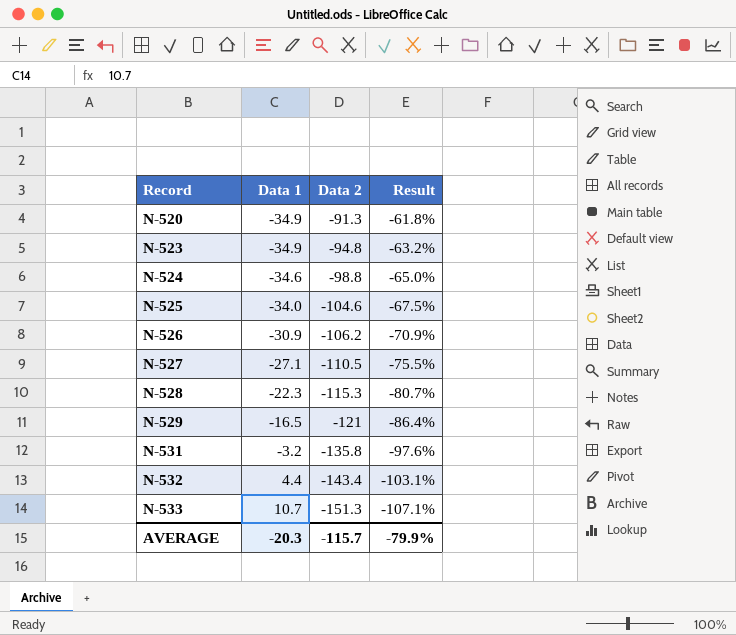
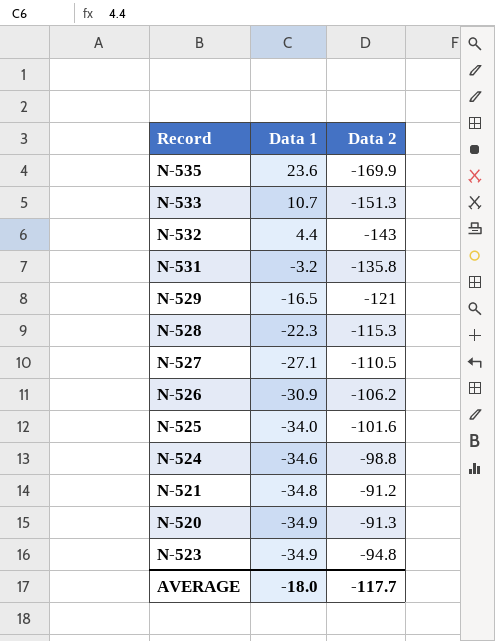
row order: Record ascending -> Data 1 descending
column Result | formula: ([Data 1] - [Data 2]) / [Data 2] -> none
row N-535: none -> 23.6 | -169.9
N-532 | Data 2: -143.4 -> -143
N-525 | Data 2: -104.6 -> -101.6
row N-521: none -> -34.8 | -91.2
AVERAGE | Data 1: -20.3 -> -18.0
AVERAGE | Data 2: -115.7 -> -117.7

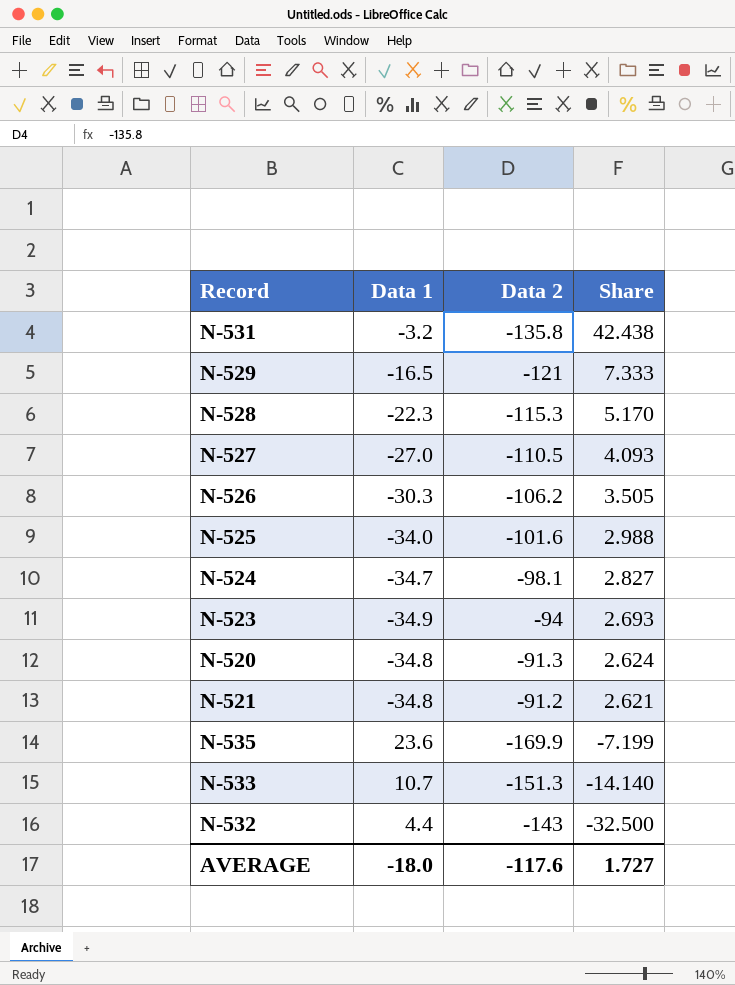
row order: Data 1 descending -> Share descending
column Share | formula: none -> [Data 2] / [Data 1]
N-527 | Data 1: -27.1 -> -27.0
N-526 | Data 1: -30.9 -> -30.3
N-524 | Data 1: -34.6 -> -34.7
N-524 | Data 2: -98.8 -> -98.1
N-523 | Data 2: -94.8 -> -94
N-520 | Data 1: -34.9 -> -34.8
AVERAGE | Data 2: -117.7 -> -117.6

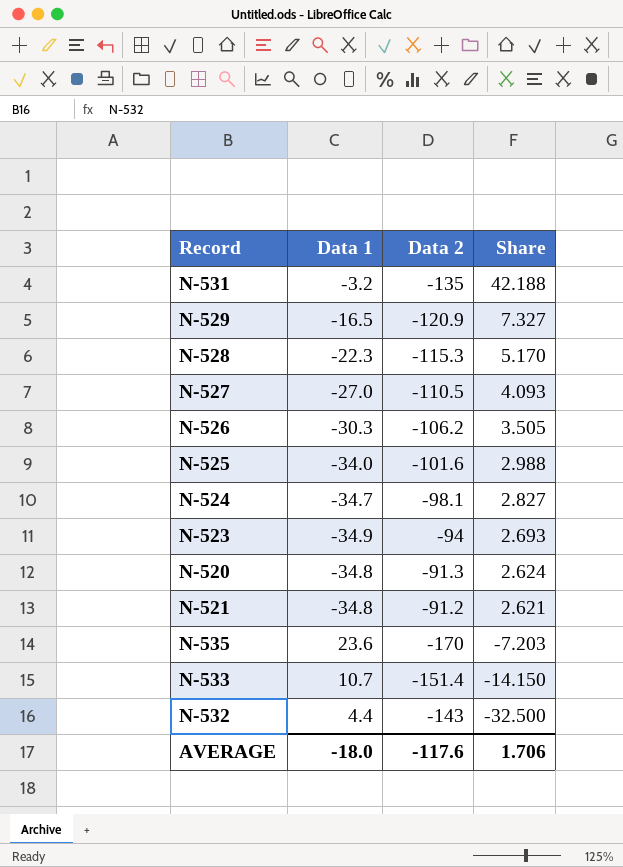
N-531 | Data 2: -135.8 -> -135
N-531 | Share: 42.438 -> 42.188
N-529 | Data 2: -121 -> -120.9
N-529 | Share: 7.333 -> 7.327
N-535 | Data 2: -169.9 -> -170
N-535 | Share: -7.199 -> -7.203
N-533 | Data 2: -151.3 -> -151.4
N-533 | Share: -14.140 -> -14.150
AVERAGE | Share: 1.727 -> 1.706

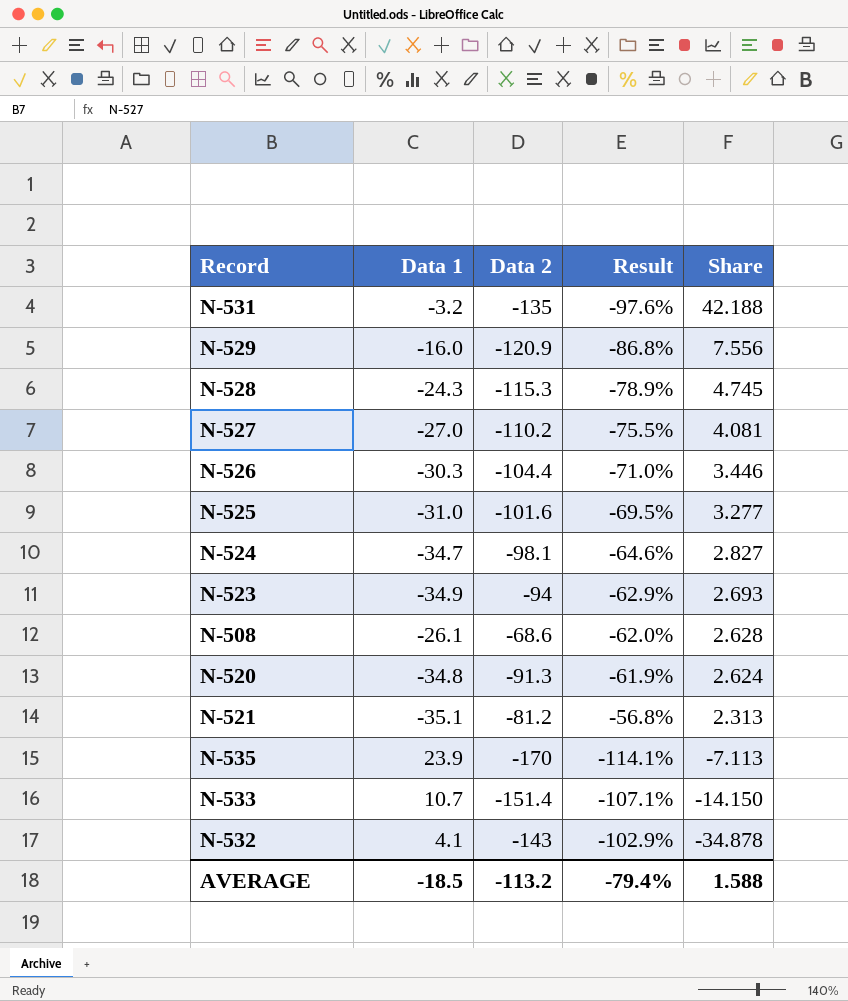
column Result | formula: none -> ([Data 1] - [Data 2]) / [Data 2]
N-529 | Data 1: -16.5 -> -16.0
N-529 | Share: 7.327 -> 7.556
N-528 | Data 1: -22.3 -> -24.3
N-528 | Share: 5.170 -> 4.745
N-527 | Data 2: -110.5 -> -110.2
N-527 | Share: 4.093 -> 4.081
N-526 | Data 2: -106.2 -> -104.4
N-526 | Share: 3.505 -> 3.446
N-525 | Data 1: -34.0 -> -31.0
N-525 | Share: 2.988 -> 3.277
row N-508: none -> -26.1 | -68.6 | -62.0% | 2.628
N-521 | Data 1: -34.8 -> -35.1
N-521 | Data 2: -91.2 -> -81.2
N-521 | Share: 2.621 -> 2.313
N-535 | Data 1: 23.6 -> 23.9
N-535 | Share: -7.203 -> -7.113
N-532 | Data 1: 4.4 -> 4.1
N-532 | Share: -32.500 -> -34.878
AVERAGE | Data 1: -18.0 -> -18.5
AVERAGE | Data 2: -117.6 -> -113.2
AVERAGE | Share: 1.706 -> 1.588

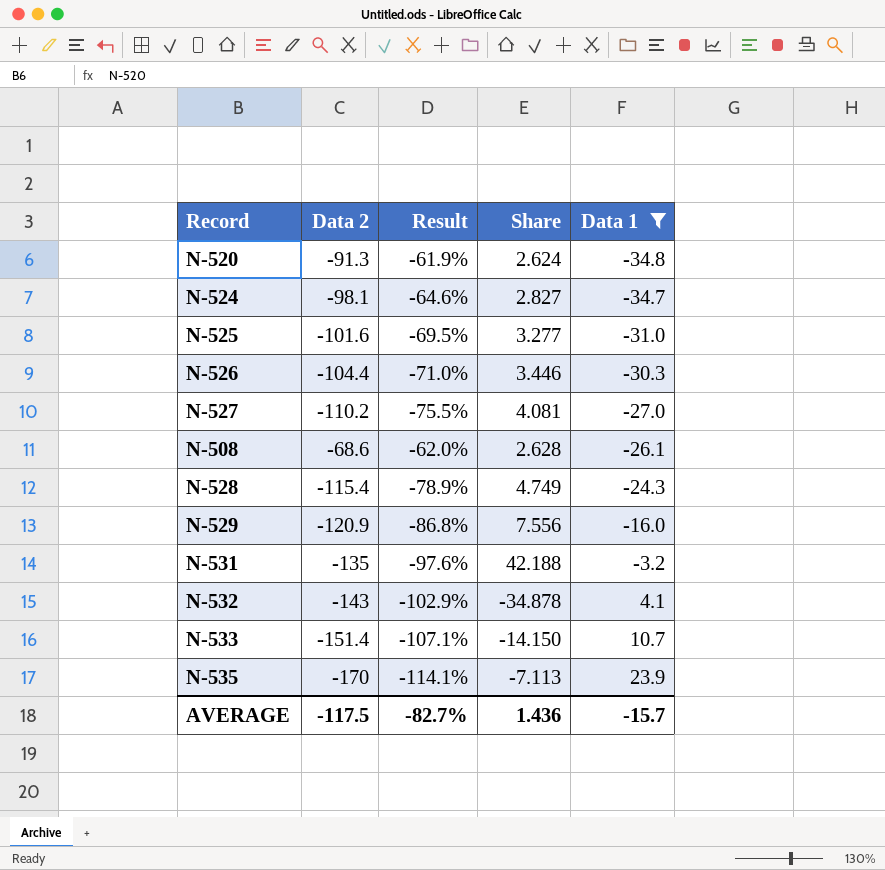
filter: none -> Data 1 >= -34.8
row order: Share descending -> Data 1 ascending
column Data 1 | position: 2 -> 5
N-528 | Data 2: -115.3 -> -115.4
N-528 | Share: 4.745 -> 4.749
AVERAGE | Data 2: -113.2 -> -117.5
AVERAGE | Result: -79.4% -> -82.7%
AVERAGE | Share: 1.588 -> 1.436
AVERAGE | Data 1: -18.5 -> -15.7

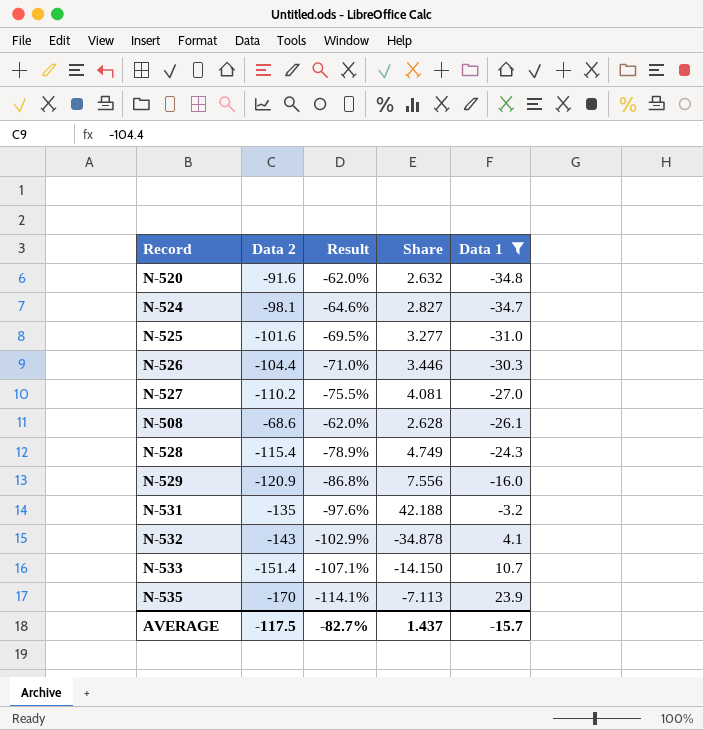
N-520 | Data 2: -91.3 -> -91.6
N-520 | Result: -61.9% -> -62.0%
N-520 | Share: 2.624 -> 2.632
AVERAGE | Share: 1.436 -> 1.437

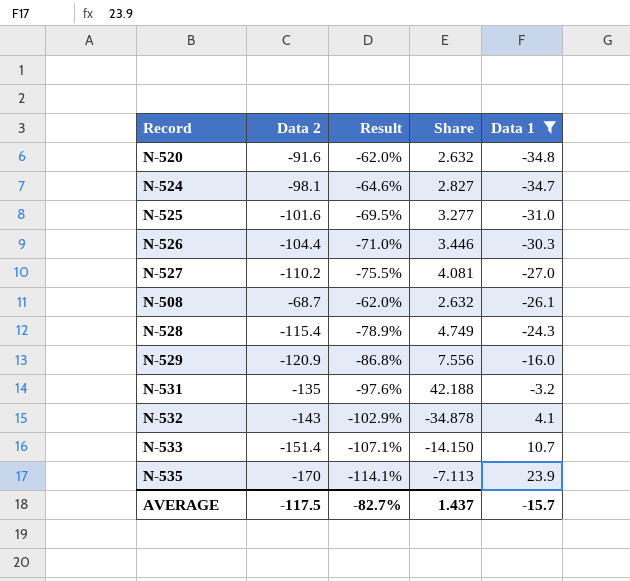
N-508 | Data 2: -68.6 -> -68.7
N-508 | Share: 2.628 -> 2.632

